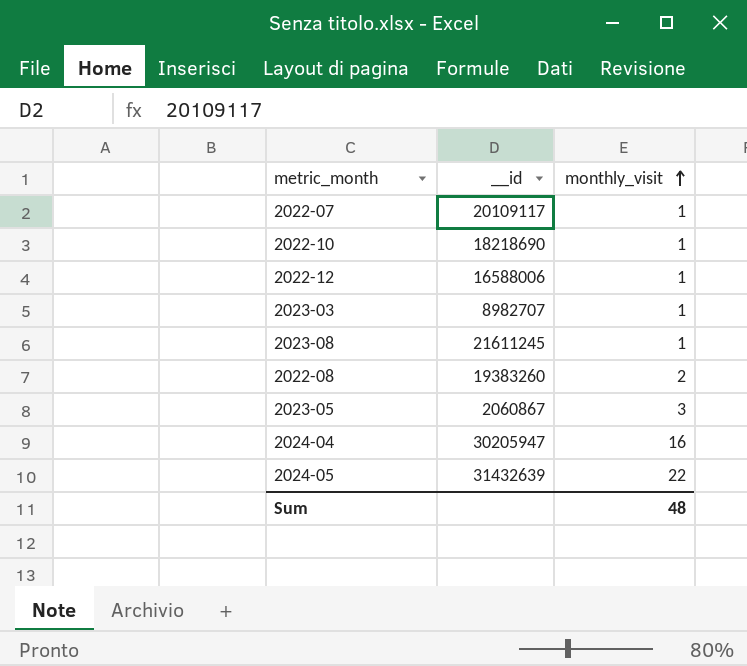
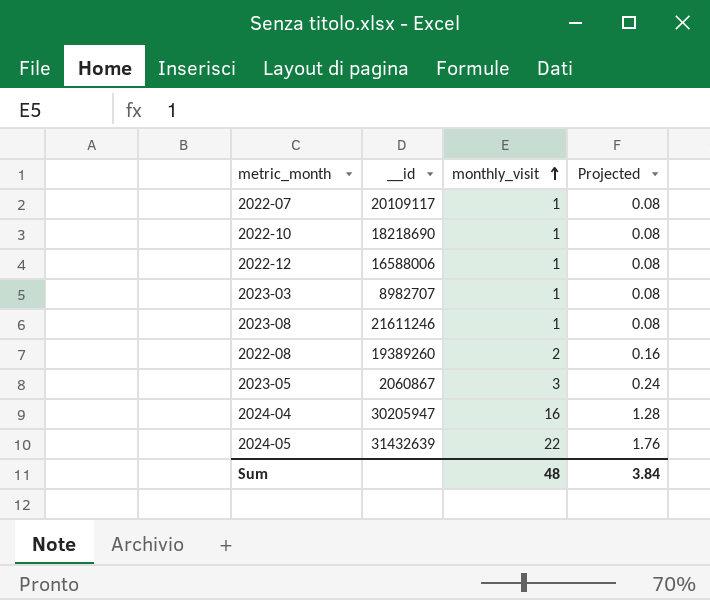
column Projected | formula: none -> [monthly_visit] * 0.08
2023-08 | __id: 21611245 -> 21611246
2022-08 | __id: 19383260 -> 19389260

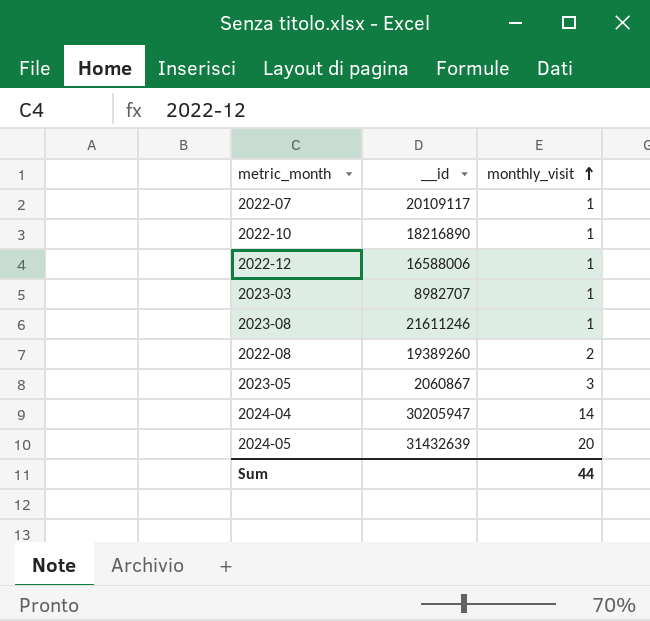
column Projected | formula: [monthly_visit] * 0.08 -> none
2022-10 | __id: 18218690 -> 18216890
2024-04 | monthly_visit: 16 -> 14
2024-05 | monthly_visit: 22 -> 20
Sum | monthly_visit: 48 -> 44

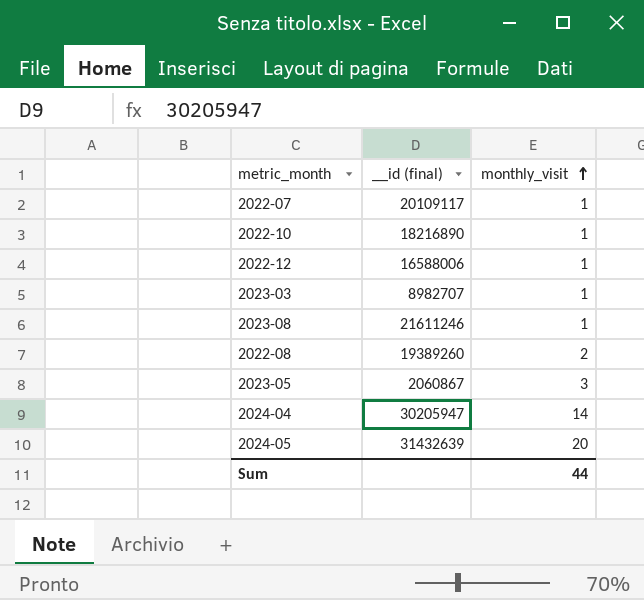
column name: __id -> __id (final)

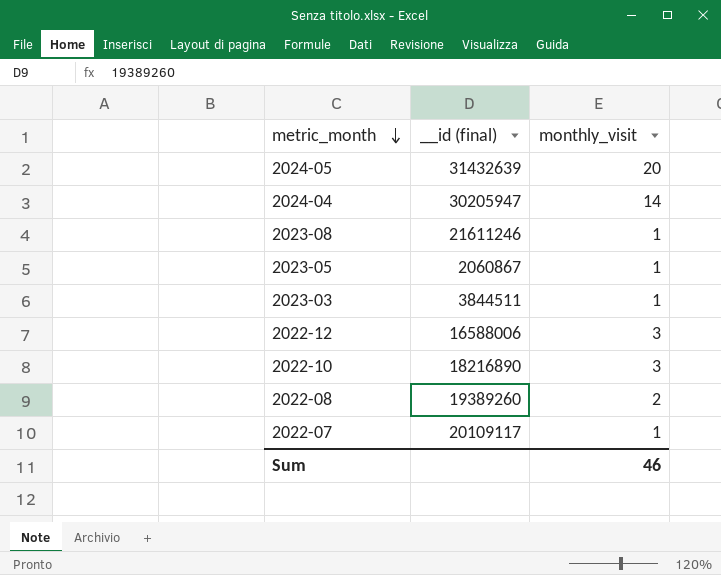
row order: monthly_visit ascending -> metric_month descending
2023-05 | monthly_visit: 3 -> 1
2023-03 | __id (final): 8982707 -> 3844511
2022-12 | monthly_visit: 1 -> 3
2022-10 | monthly_visit: 1 -> 3
Sum | monthly_visit: 44 -> 46

